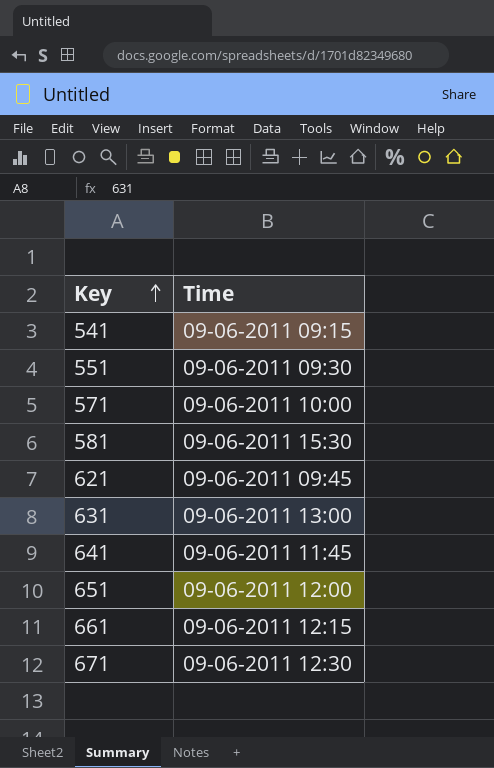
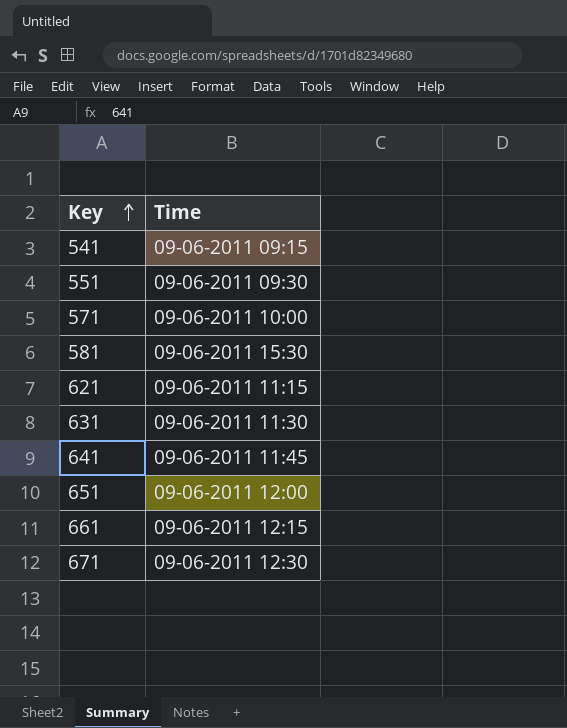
621 | Time: 09-06-2011 09:45 -> 09-06-2011 11:15
631 | Time: 09-06-2011 13:00 -> 09-06-2011 11:30

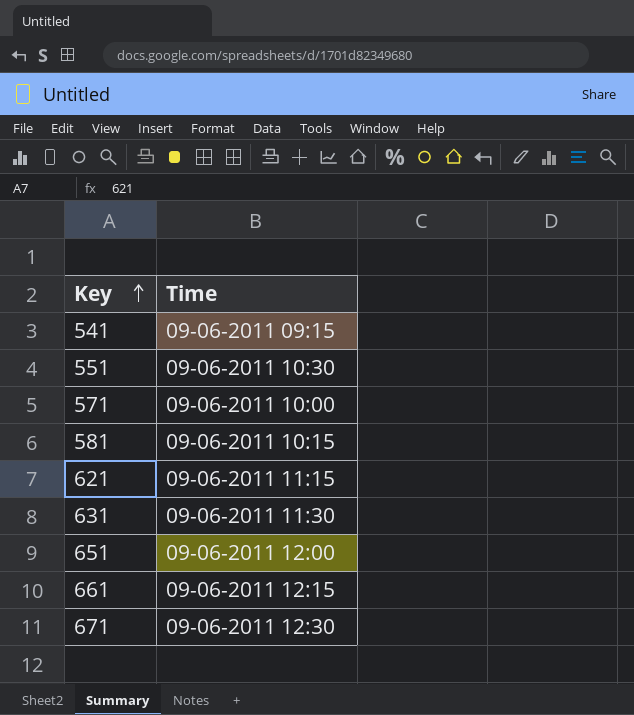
row 641: 09-06-2011 11:45 -> none
551 | Time: 09-06-2011 09:30 -> 09-06-2011 10:30
581 | Time: 09-06-2011 15:30 -> 09-06-2011 10:15

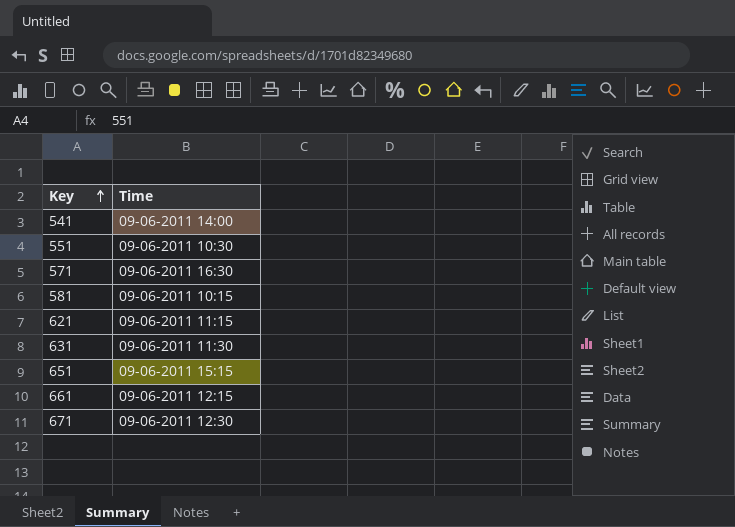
541 | Time: 09-06-2011 09:15 -> 09-06-2011 14:00
571 | Time: 09-06-2011 10:00 -> 09-06-2011 16:30
651 | Time: 09-06-2011 12:00 -> 09-06-2011 15:15

